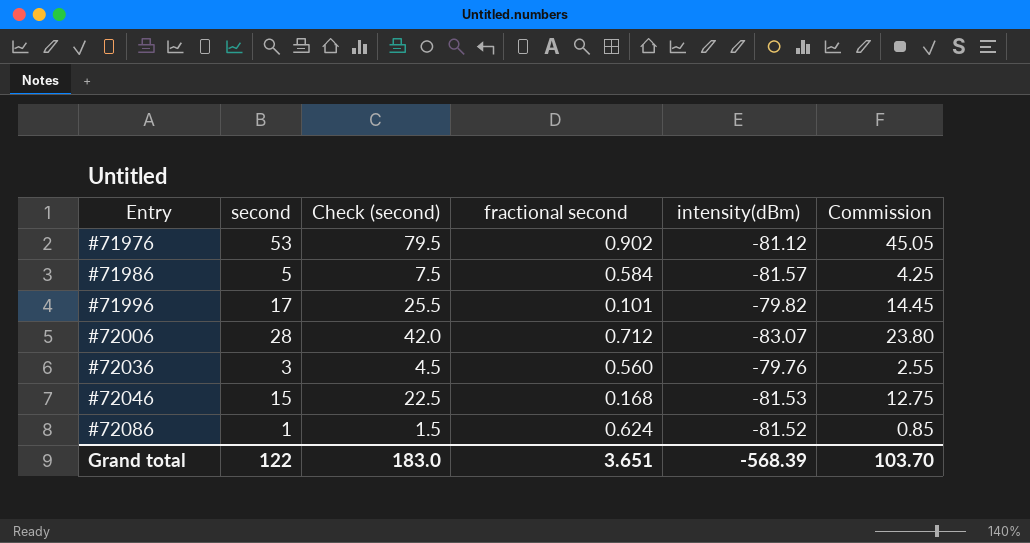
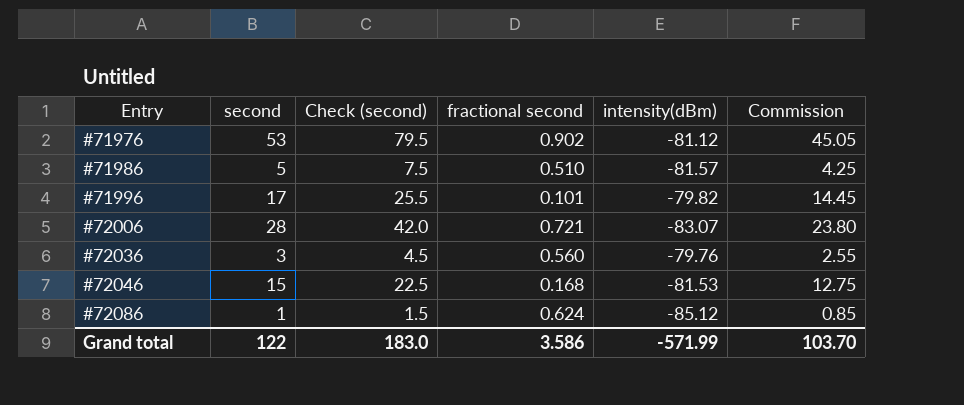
#71986 | fractional second: 0.584 -> 0.510
#72006 | fractional second: 0.712 -> 0.721
#72086 | intensity(dBm): -81.52 -> -85.12
Grand total | fractional second: 3.651 -> 3.586
Grand total | intensity(dBm): -568.39 -> -571.99

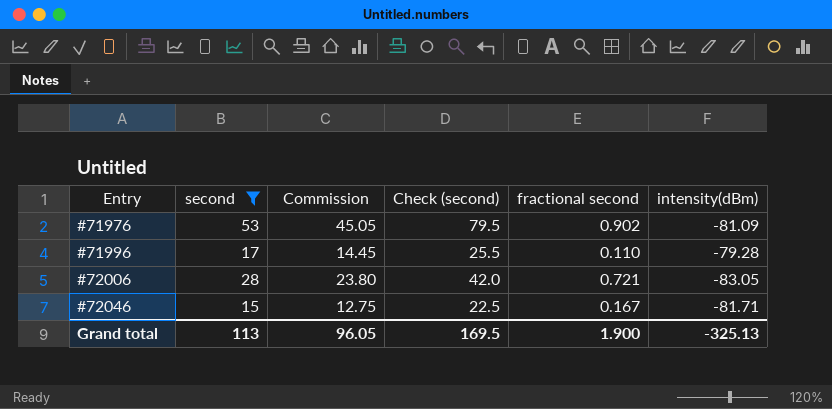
filter: none -> second >= 15
column Commission | position: 6 -> 3
#71976 | intensity(dBm): -81.12 -> -81.09
#71996 | fractional second: 0.101 -> 0.110
#71996 | intensity(dBm): -79.82 -> -79.28
#72006 | intensity(dBm): -83.07 -> -83.05
#72046 | fractional second: 0.168 -> 0.167
#72046 | intensity(dBm): -81.53 -> -81.71
Grand total | second: 122 -> 113
Grand total | Commission: 103.70 -> 96.05
Grand total | Check (second): 183.0 -> 169.5
Grand total | fractional second: 3.586 -> 1.900
Grand total | intensity(dBm): -571.99 -> -325.13

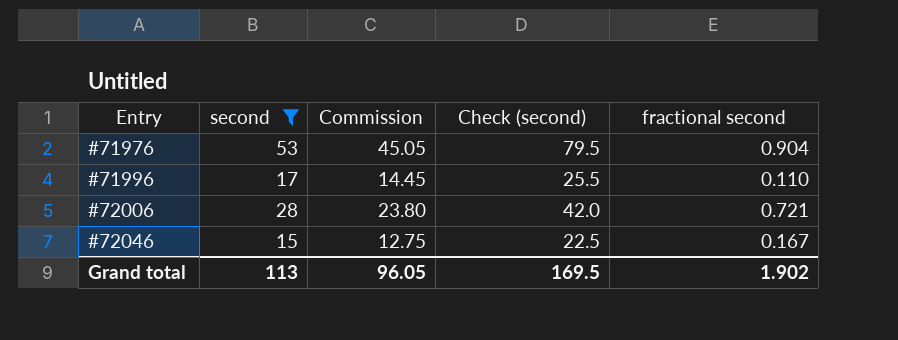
column intensity(dBm) | position: 6 -> none
#71976 | fractional second: 0.902 -> 0.904
Grand total | fractional second: 1.900 -> 1.902

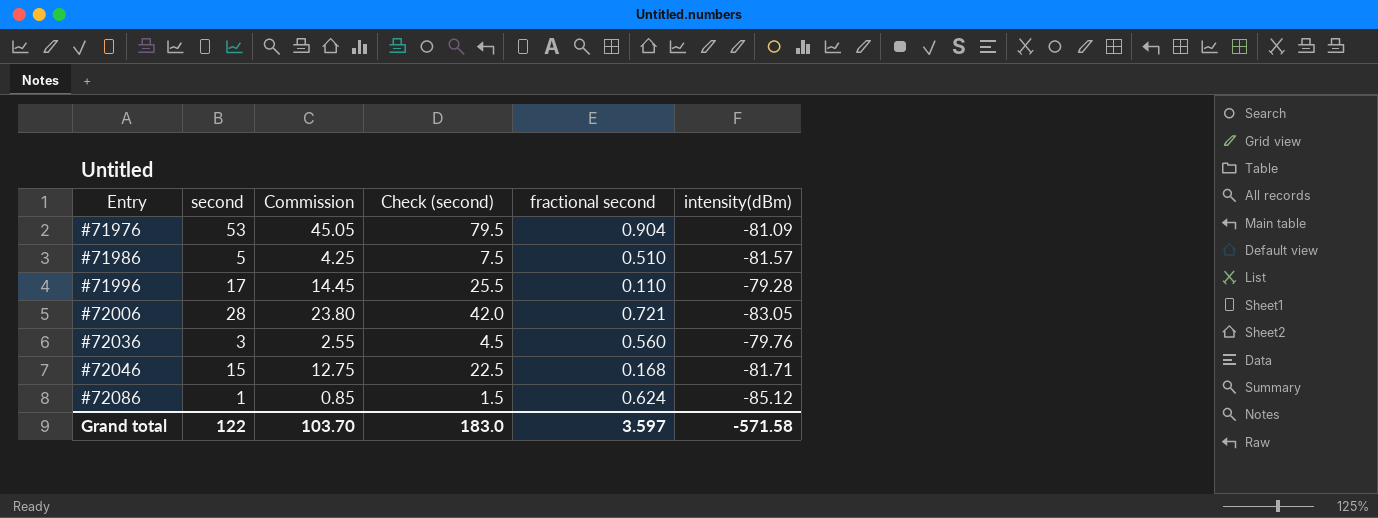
filter: second >= 15 -> none
column intensity(dBm) | position: none -> 6
#72046 | fractional second: 0.167 -> 0.168
Grand total | second: 113 -> 122
Grand total | Commission: 96.05 -> 103.70
Grand total | Check (second): 169.5 -> 183.0
Grand total | fractional second: 1.902 -> 3.597

